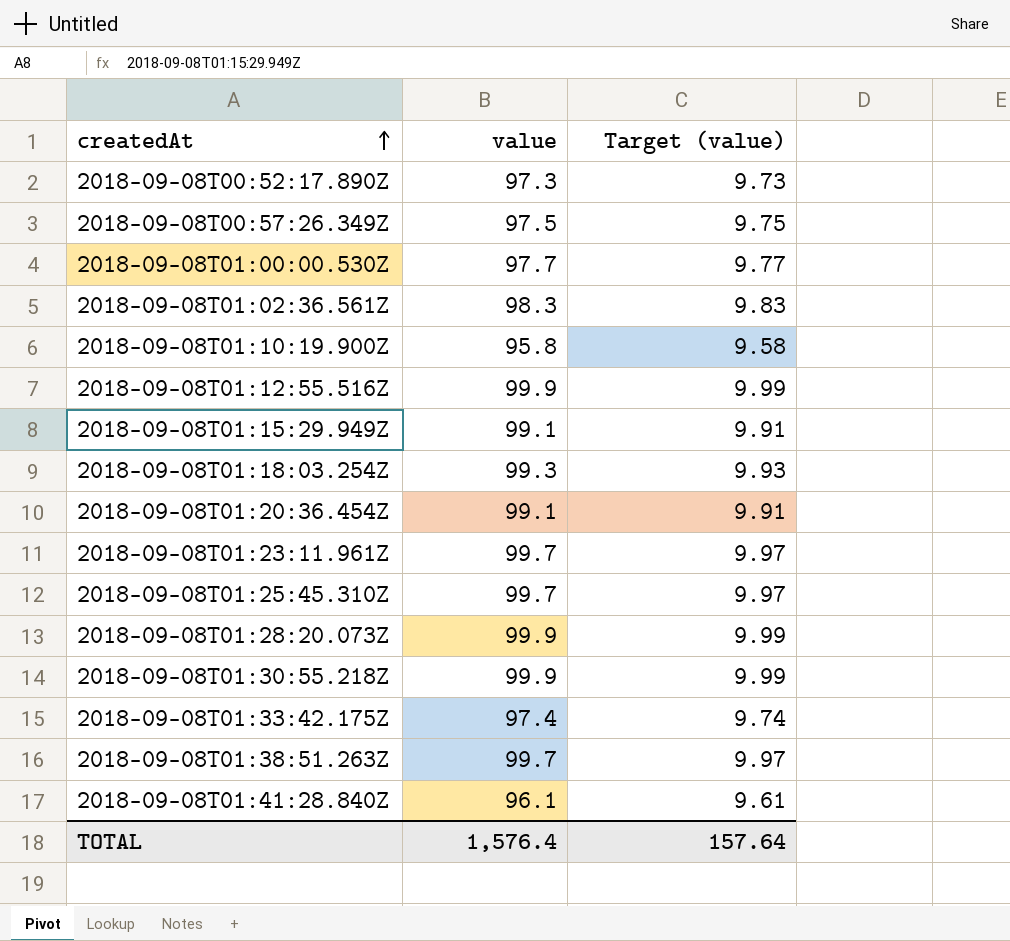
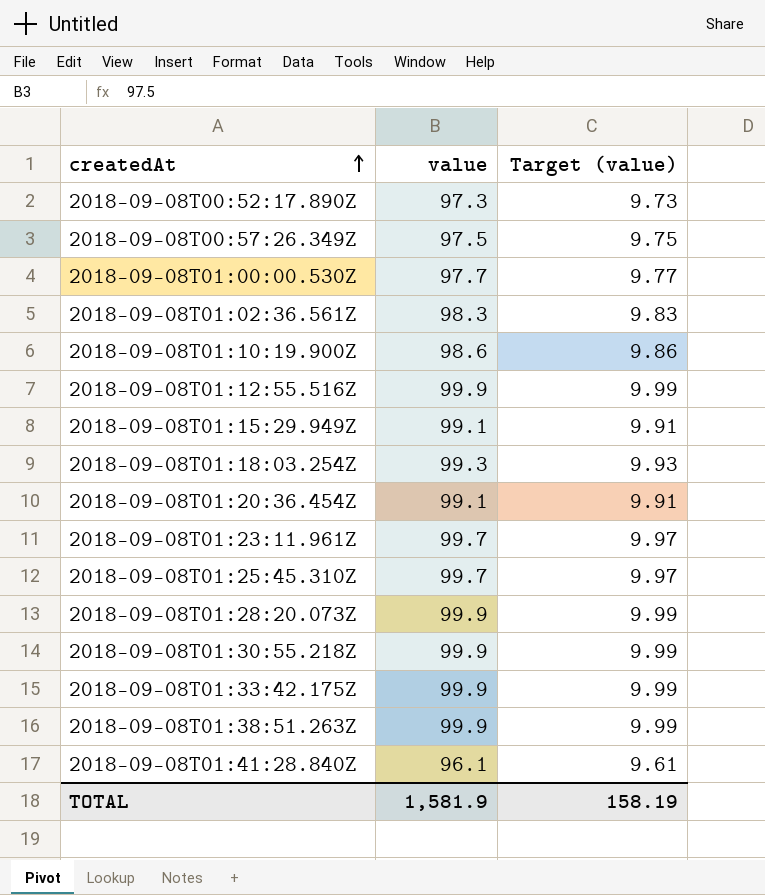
2018-09-08T01:10:19.900Z | value: 95.8 -> 98.6
2018-09-08T01:10:19.900Z | Target (value): 9.58 -> 9.86
2018-09-08T01:33:42.175Z | value: 97.4 -> 99.9
2018-09-08T01:33:42.175Z | Target (value): 9.74 -> 9.99
2018-09-08T01:38:51.263Z | value: 99.7 -> 99.9
2018-09-08T01:38:51.263Z | Target (value): 9.97 -> 9.99
TOTAL | value: 1,576.4 -> 1,581.9
TOTAL | Target (value): 157.64 -> 158.19

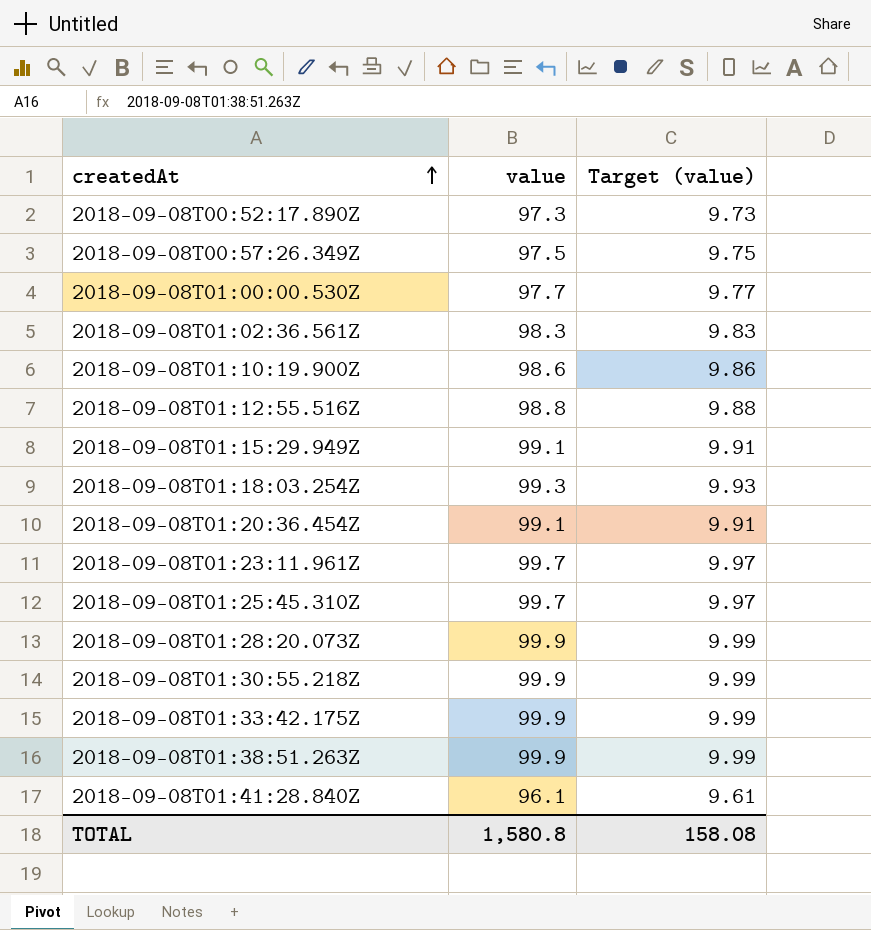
2018-09-08T01:12:55.516Z | value: 99.9 -> 98.8
2018-09-08T01:12:55.516Z | Target (value): 9.99 -> 9.88
TOTAL | value: 1,581.9 -> 1,580.8
TOTAL | Target (value): 158.19 -> 158.08

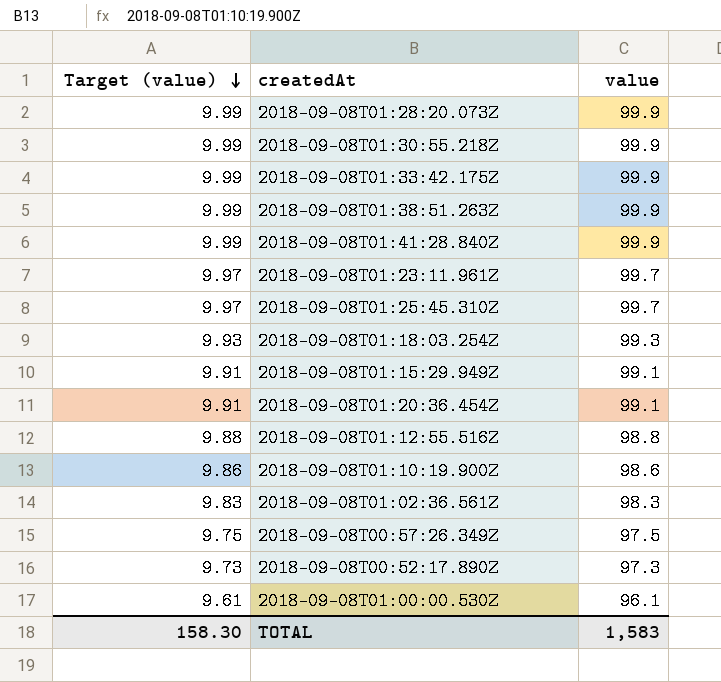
row order: createdAt ascending -> Target (value) descending
column Target (value) | position: 3 -> 1
2018-09-08T01:41:28.840Z | Target (value): 9.61 -> 9.99
2018-09-08T01:41:28.840Z | value: 96.1 -> 99.9
2018-09-08T01:00:00.530Z | Target (value): 9.77 -> 9.61
2018-09-08T01:00:00.530Z | value: 97.7 -> 96.1
TOTAL | Target (value): 158.08 -> 158.30
TOTAL | value: 1,580.8 -> 1,583

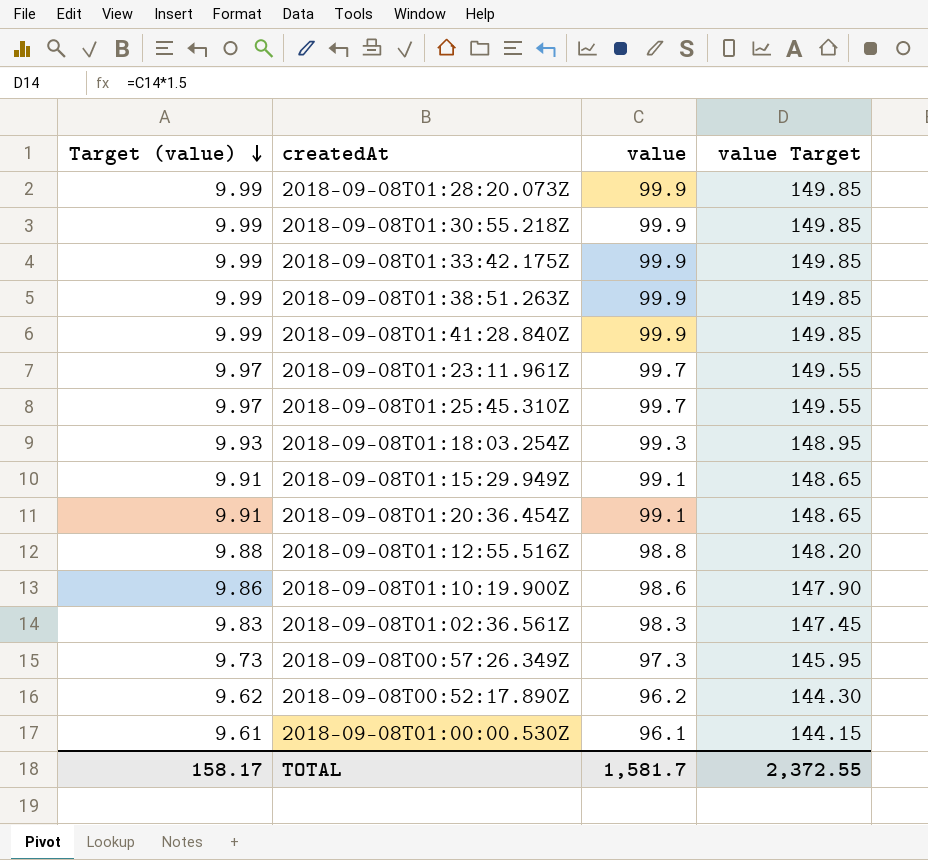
column value Target | formula: none -> [value] * 1.5
2018-09-08T00:57:26.349Z | Target (value): 9.75 -> 9.73
2018-09-08T00:57:26.349Z | value: 97.5 -> 97.3
2018-09-08T00:52:17.890Z | Target (value): 9.73 -> 9.62
2018-09-08T00:52:17.890Z | value: 97.3 -> 96.2
TOTAL | Target (value): 158.30 -> 158.17
TOTAL | value: 1,583 -> 1,581.7

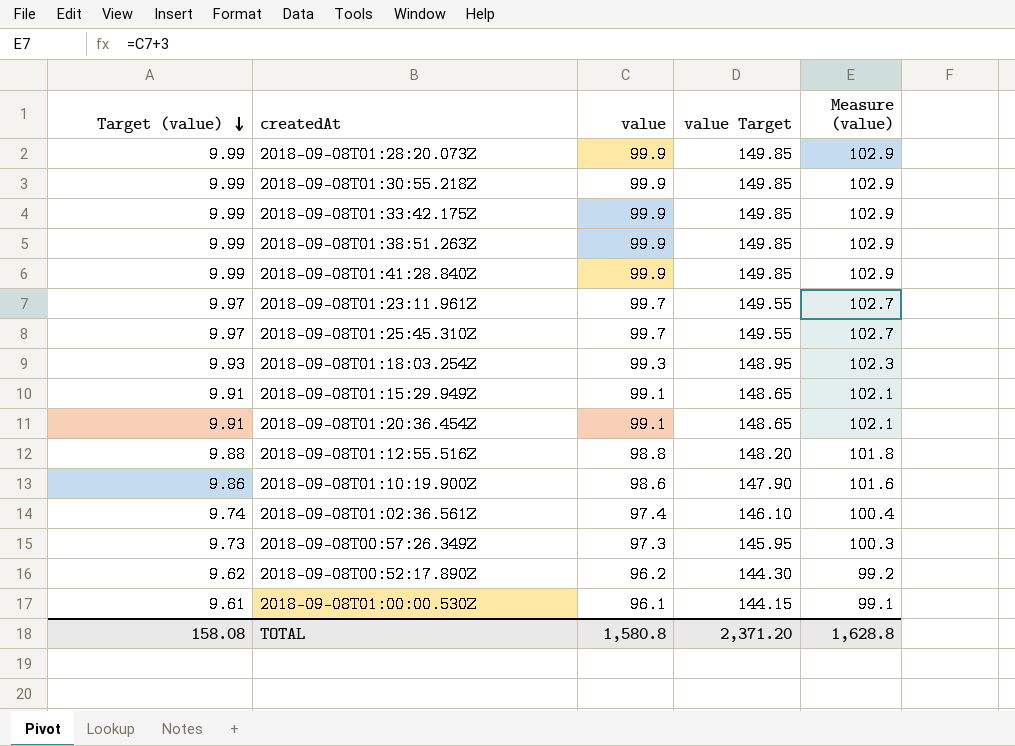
column Measure (value) | formula: none -> [value] + 3
2018-09-08T01:02:36.561Z | Target (value): 9.83 -> 9.74
2018-09-08T01:02:36.561Z | value: 98.3 -> 97.4
2018-09-08T01:02:36.561Z | value Target: 147.45 -> 146.10
TOTAL | Target (value): 158.17 -> 158.08
TOTAL | value: 1,581.7 -> 1,580.8
TOTAL | value Target: 2,372.55 -> 2,371.20

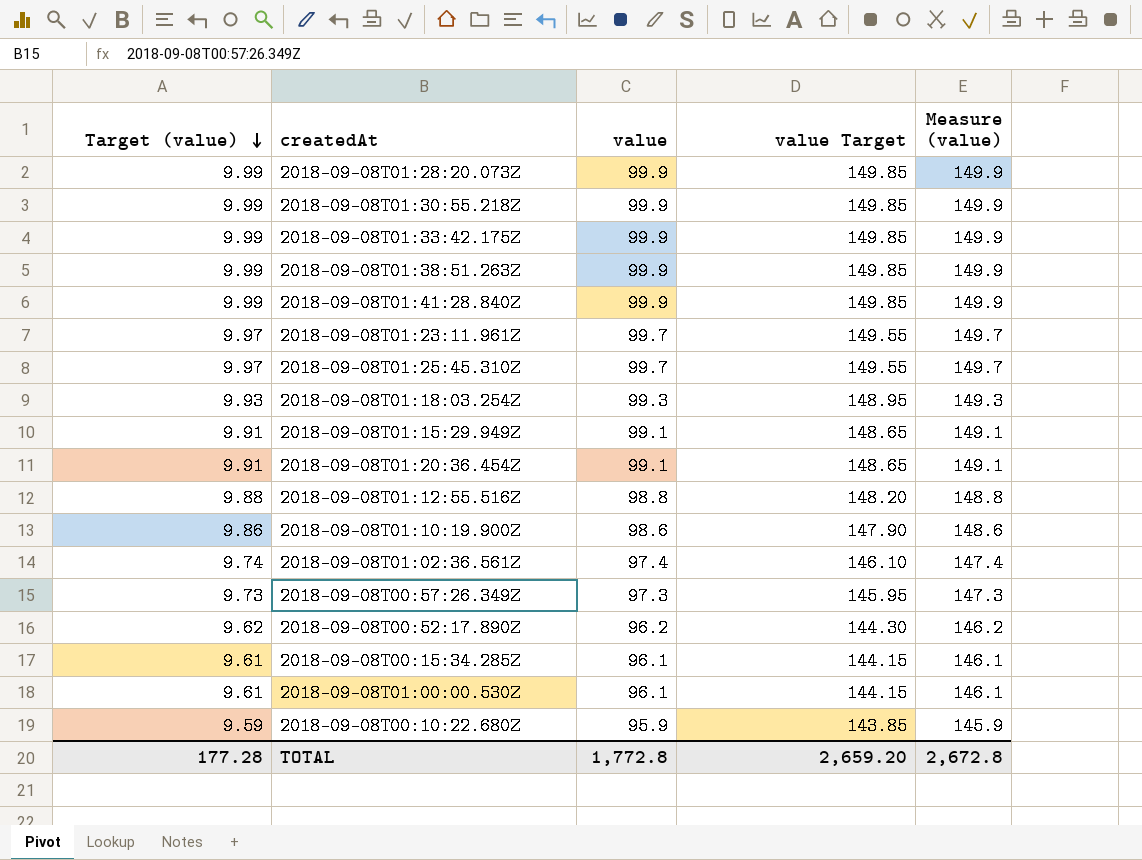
column Measure (value) | formula: [value] + 3 -> [value] + 50
row 2018-09-08T00:15:34.285Z: none -> 9.61 | 96.1 | 144.15 | 146.1
row 2018-09-08T00:10:22.680Z: none -> 9.59 | 95.9 | 143.85 | 145.9
TOTAL | Target (value): 158.08 -> 177.28
TOTAL | value: 1,580.8 -> 1,772.8
TOTAL | value Target: 2,371.20 -> 2,659.20
TOTAL | Measure (value): 1,628.8 -> 2,672.8

